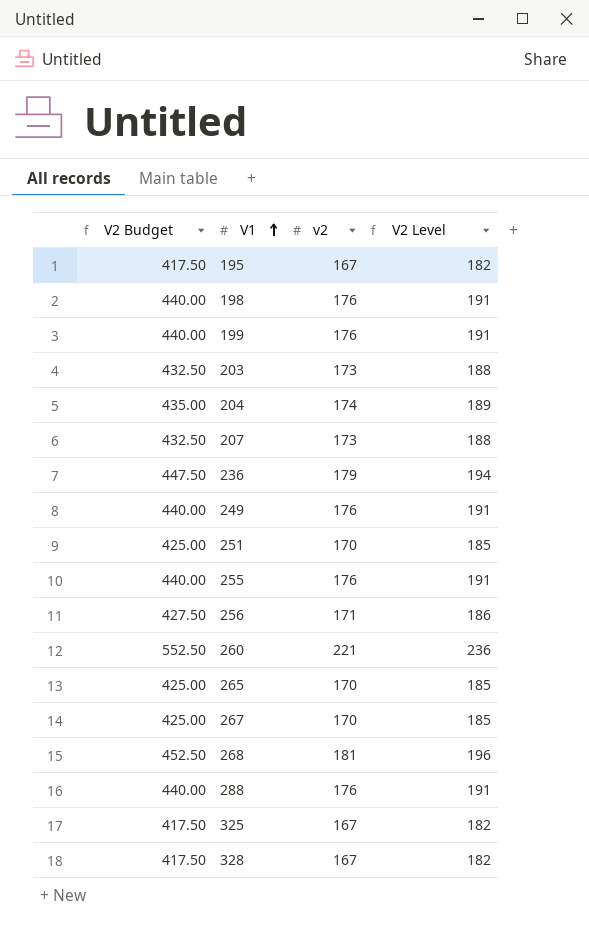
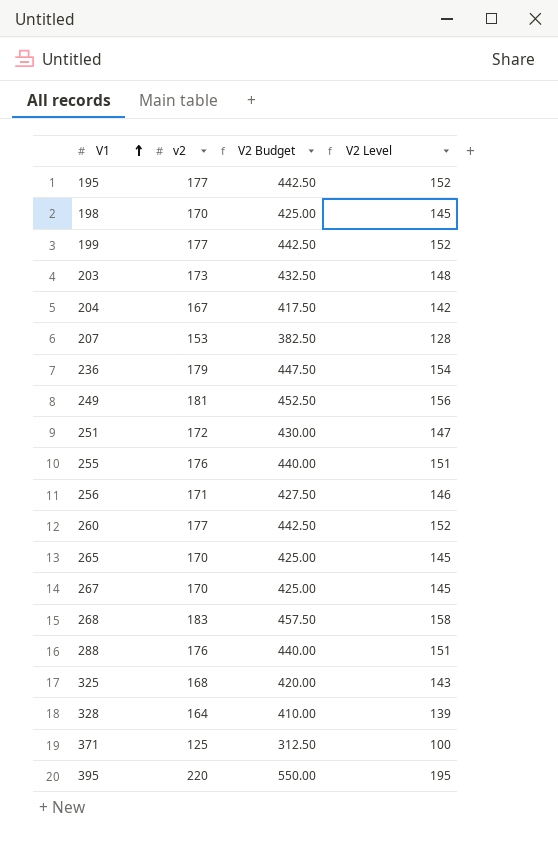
column V2 Budget | position: 1 -> 3
column V2 Level | formula: [v2] + 15 -> [v2] - 25
195 | v2: 167 -> 177
195 | V2 Budget: 417.50 -> 442.50
198 | v2: 176 -> 170
198 | V2 Budget: 440.00 -> 425.00
199 | v2: 176 -> 177
199 | V2 Budget: 440.00 -> 442.50
204 | v2: 174 -> 167
204 | V2 Budget: 435.00 -> 417.50
207 | v2: 173 -> 153
207 | V2 Budget: 432.50 -> 382.50
249 | v2: 176 -> 181
249 | V2 Budget: 440.00 -> 452.50
251 | v2: 170 -> 172
251 | V2 Budget: 425.00 -> 430.00
260 | v2: 221 -> 177
260 | V2 Budget: 552.50 -> 442.50
268 | v2: 181 -> 183
268 | V2 Budget: 452.50 -> 457.50
325 | v2: 167 -> 168
325 | V2 Budget: 417.50 -> 420.00
328 | v2: 167 -> 164
328 | V2 Budget: 417.50 -> 410.00
row 371: none -> 125 | 312.50 | 100
row 395: none -> 220 | 550.00 | 195

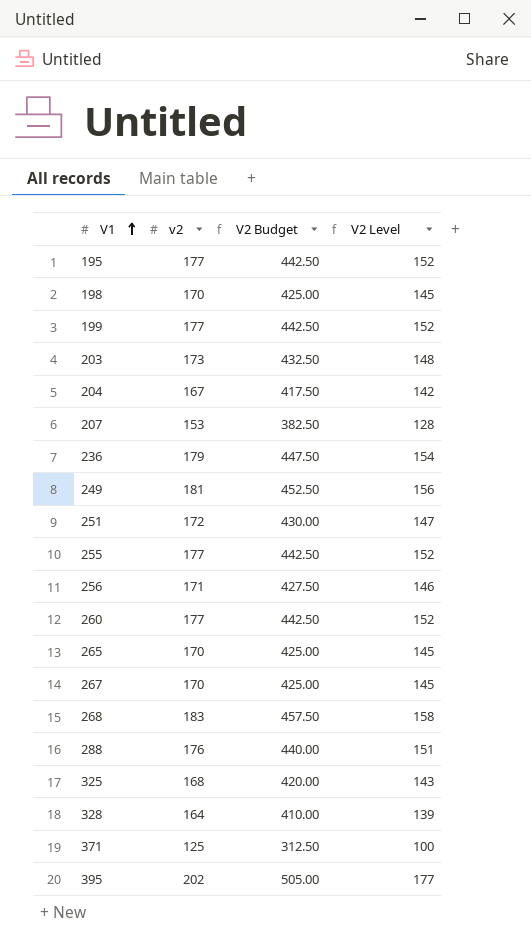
255 | v2: 176 -> 177
255 | V2 Budget: 440.00 -> 442.50
255 | V2 Level: 151 -> 152
395 | v2: 220 -> 202
395 | V2 Budget: 550.00 -> 505.00
395 | V2 Level: 195 -> 177

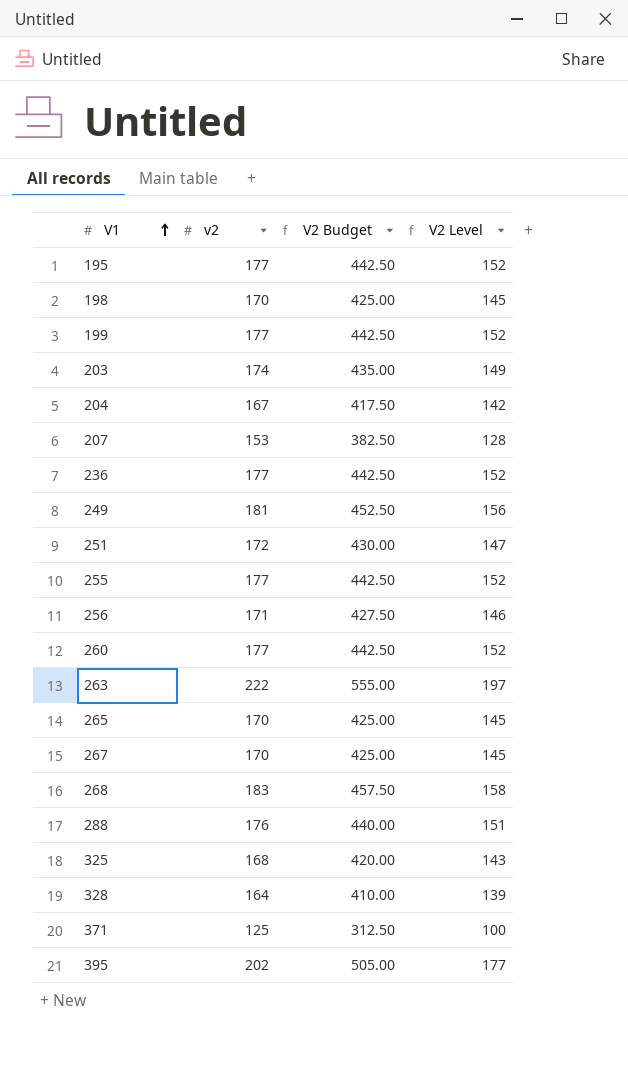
203 | v2: 173 -> 174
203 | V2 Budget: 432.50 -> 435.00
203 | V2 Level: 148 -> 149
236 | v2: 179 -> 177
236 | V2 Budget: 447.50 -> 442.50
236 | V2 Level: 154 -> 152
row 263: none -> 222 | 555.00 | 197

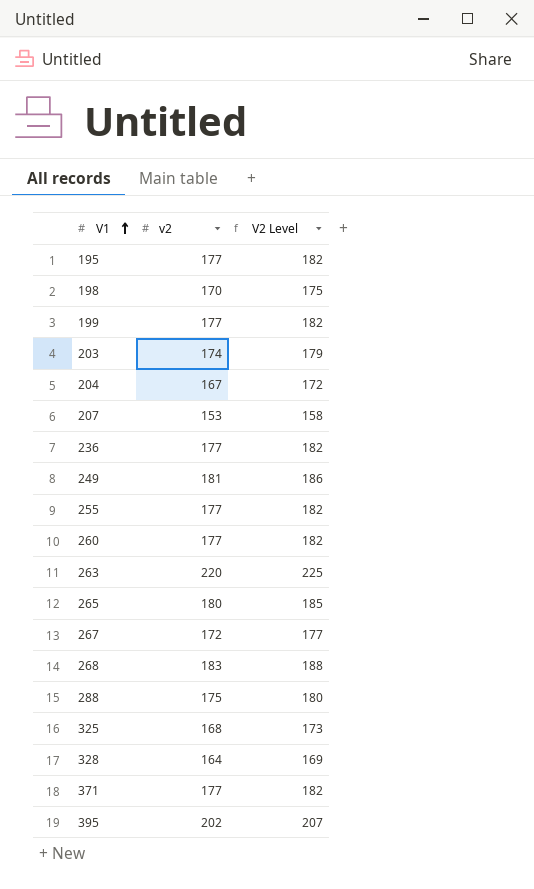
column V2 Budget | formula: [v2] * 2.5 -> none
column V2 Level | formula: [v2] - 25 -> [v2] + 5
row 251: 172 | 430.00 | 147 -> none
row 256: 171 | 427.50 | 146 -> none
263 | v2: 222 -> 220
265 | v2: 170 -> 180
267 | v2: 170 -> 172
288 | v2: 176 -> 175
371 | v2: 125 -> 177

